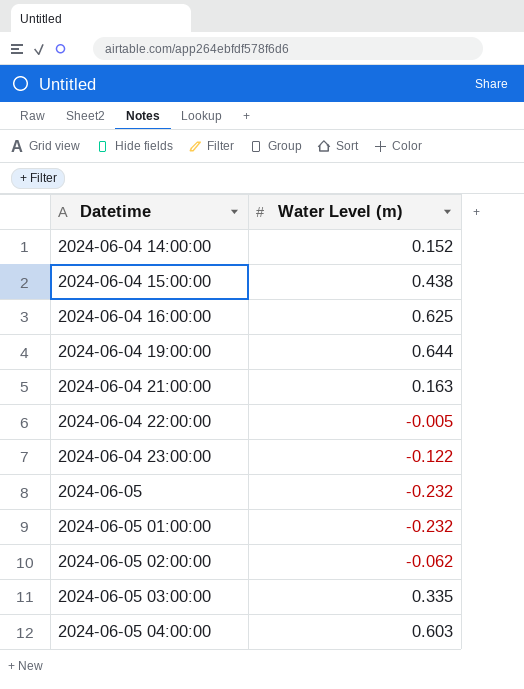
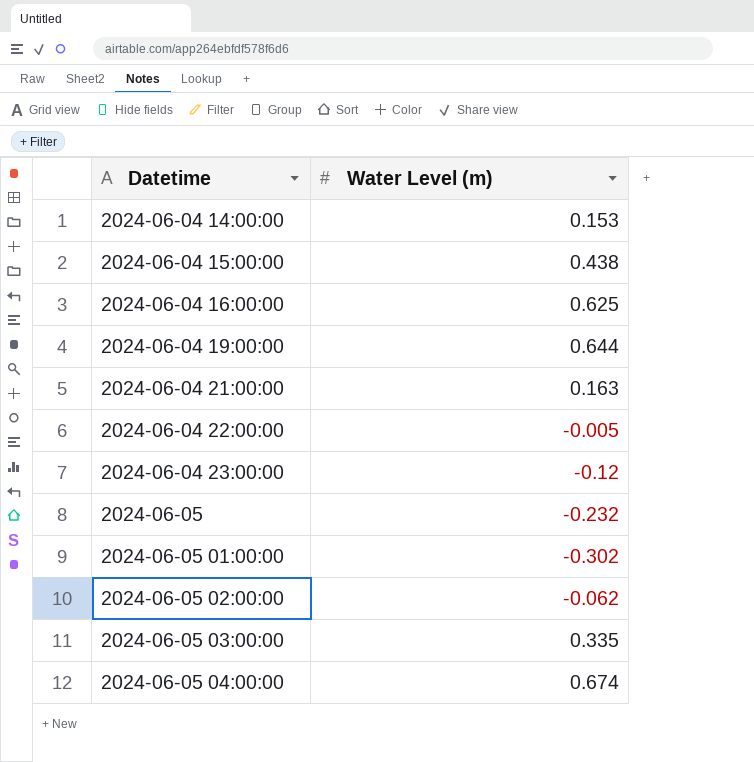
2024-06-04 14:00:00 | Water Level (m): 0.152 -> 0.153
2024-06-04 23:00:00 | Water Level (m): -0.122 -> -0.12
2024-06-05 01:00:00 | Water Level (m): -0.232 -> -0.302
2024-06-05 04:00:00 | Water Level (m): 0.603 -> 0.674

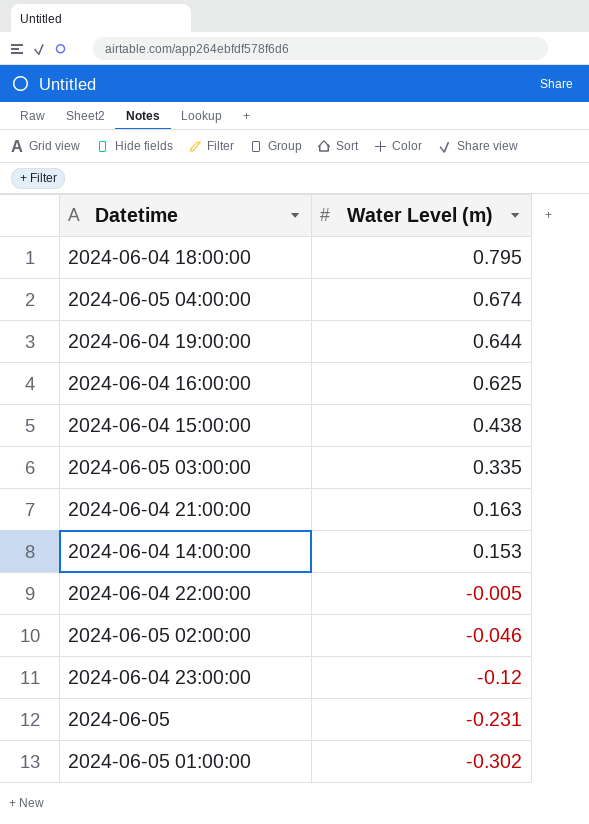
row order: Datetime ascending -> Water Level (m) descending
row 2024-06-04 18:00:00: none -> 0.795
2024-06-05 02:00:00 | Water Level (m): -0.062 -> -0.046
2024-06-05 | Water Level (m): -0.232 -> -0.231

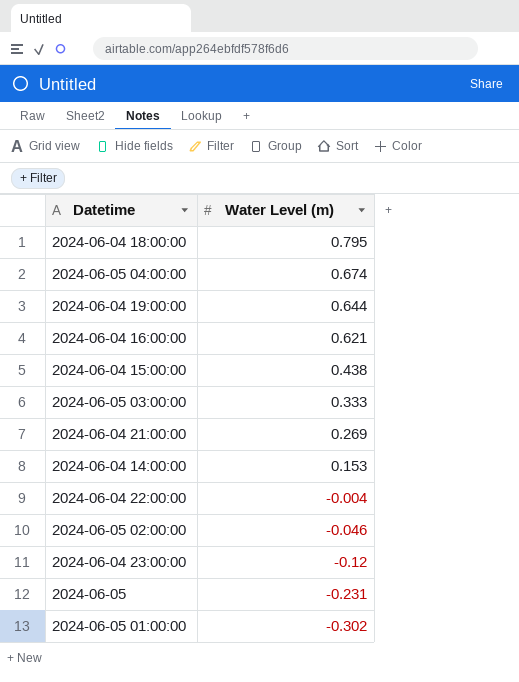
2024-06-04 16:00:00 | Water Level (m): 0.625 -> 0.621
2024-06-05 03:00:00 | Water Level (m): 0.335 -> 0.333
2024-06-04 21:00:00 | Water Level (m): 0.163 -> 0.269
2024-06-04 22:00:00 | Water Level (m): -0.005 -> -0.004

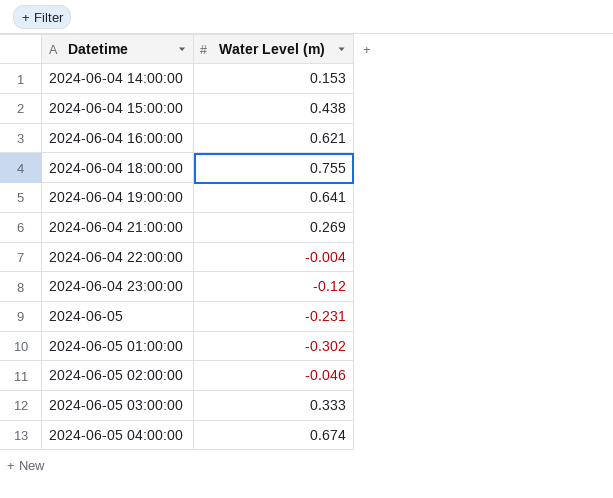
row order: Water Level (m) descending -> Datetime ascending
2024-06-04 18:00:00 | Water Level (m): 0.795 -> 0.755
2024-06-04 19:00:00 | Water Level (m): 0.644 -> 0.641

